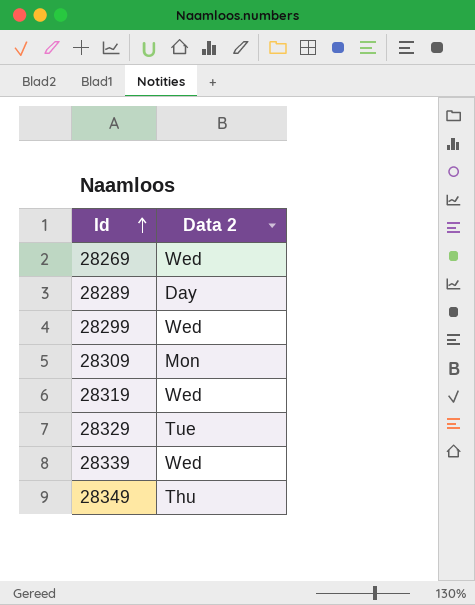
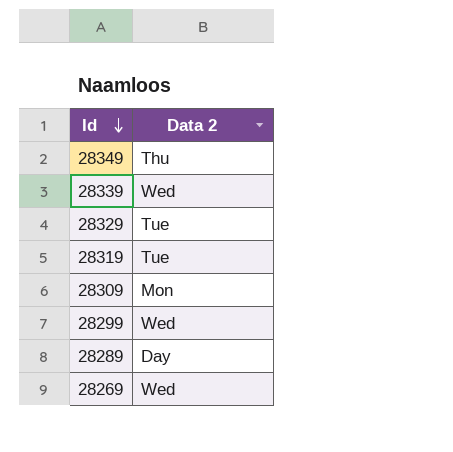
row order: Id ascending -> Id descending
28319 | Data 2: Wed -> Tue

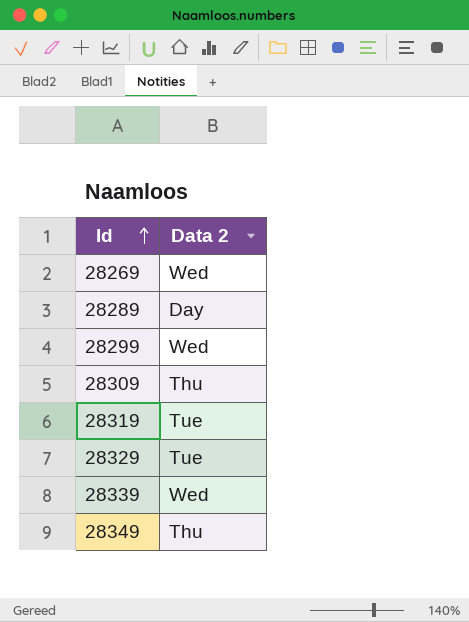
row order: Id descending -> Id ascending
28309 | Data 2: Mon -> Thu

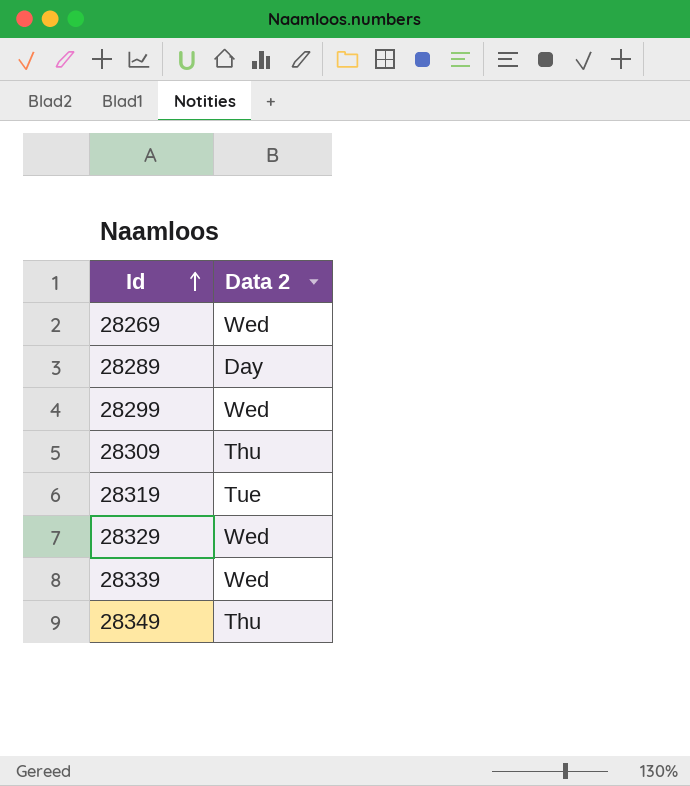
28329 | Data 2: Tue -> Wed

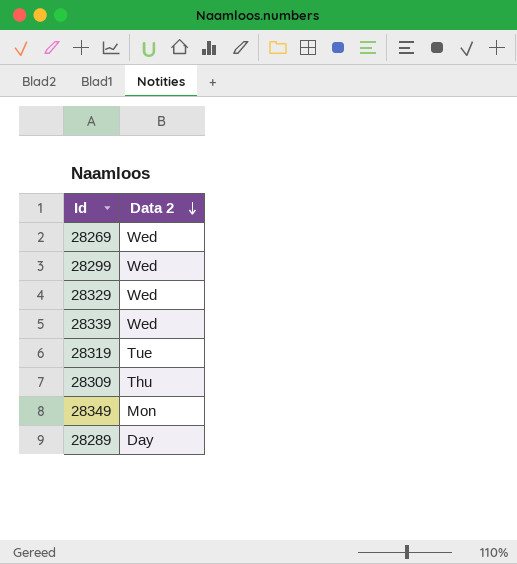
row order: Id ascending -> Data 2 descending
28349 | Data 2: Thu -> Mon

